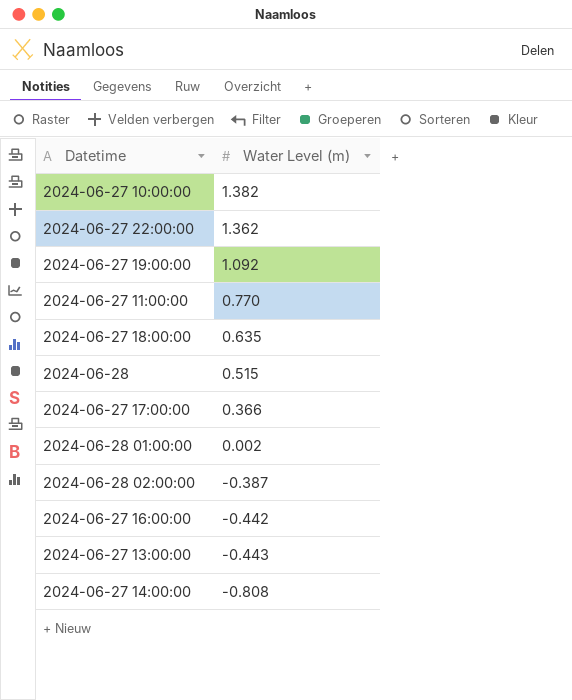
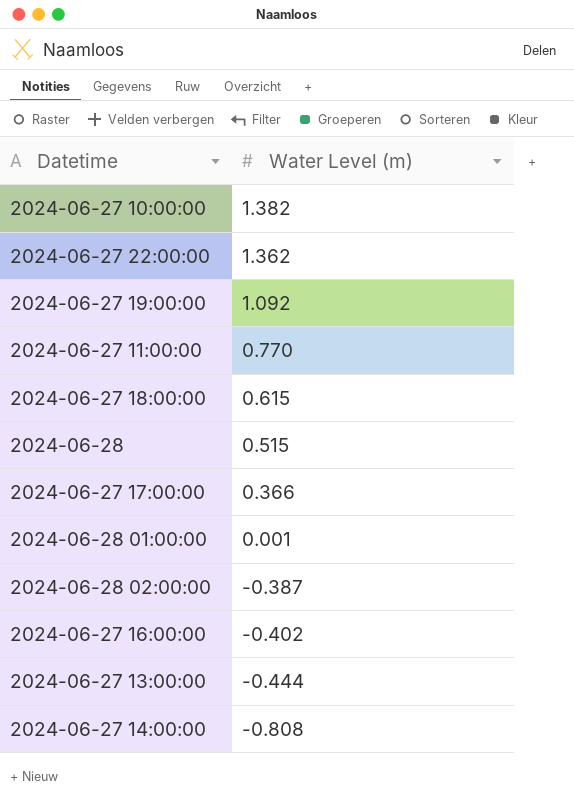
2024-06-27 18:00:00 | Water Level (m): 0.635 -> 0.615
2024-06-28 01:00:00 | Water Level (m): 0.002 -> 0.001
2024-06-27 16:00:00 | Water Level (m): -0.442 -> -0.402
2024-06-27 13:00:00 | Water Level (m): -0.443 -> -0.444

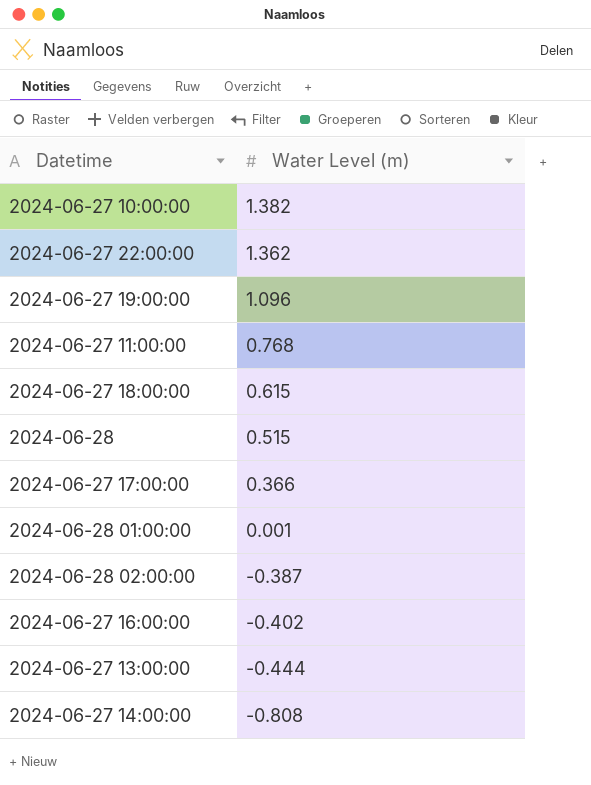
2024-06-27 19:00:00 | Water Level (m): 1.092 -> 1.096
2024-06-27 11:00:00 | Water Level (m): 0.770 -> 0.768

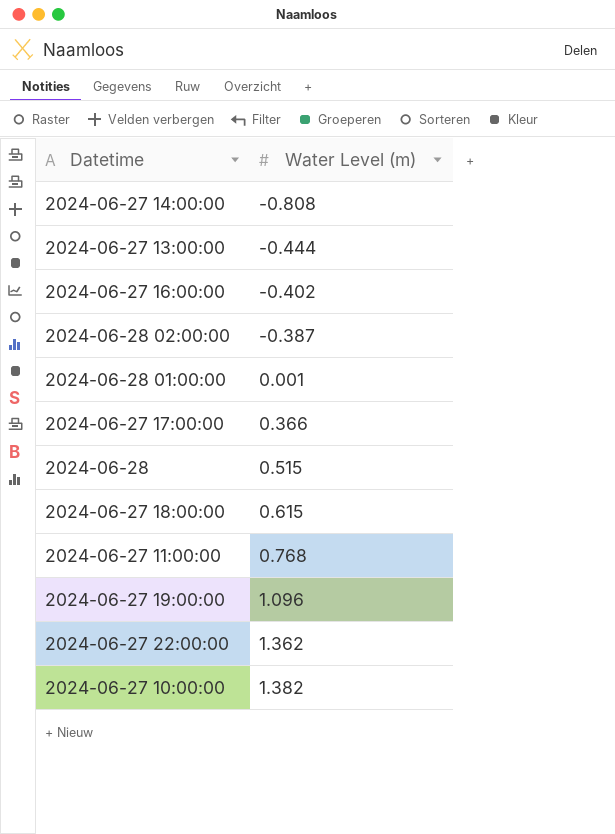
row order: Water Level (m) descending -> Water Level (m) ascending

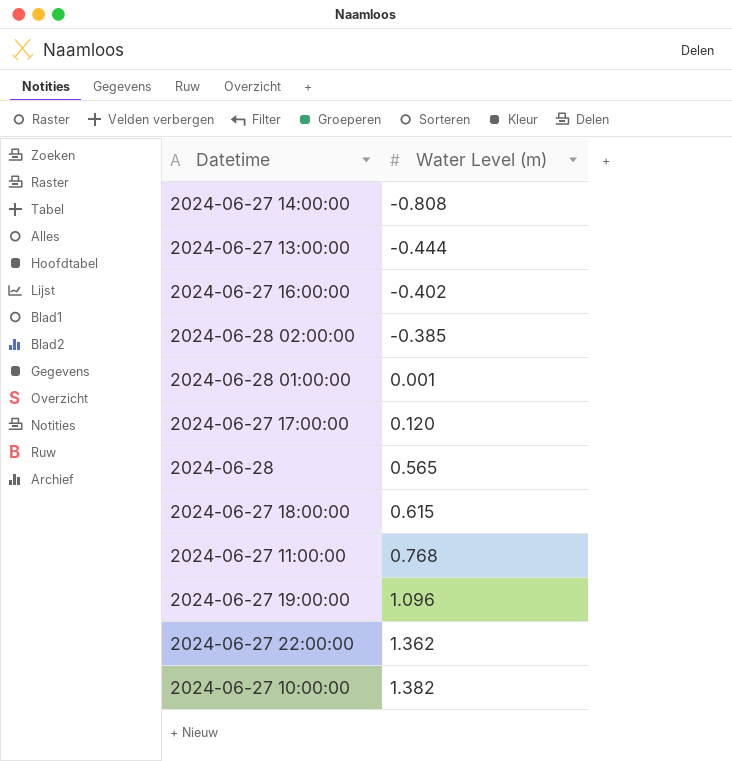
2024-06-28 02:00:00 | Water Level (m): -0.387 -> -0.385
2024-06-27 17:00:00 | Water Level (m): 0.366 -> 0.120
2024-06-28 | Water Level (m): 0.515 -> 0.565

